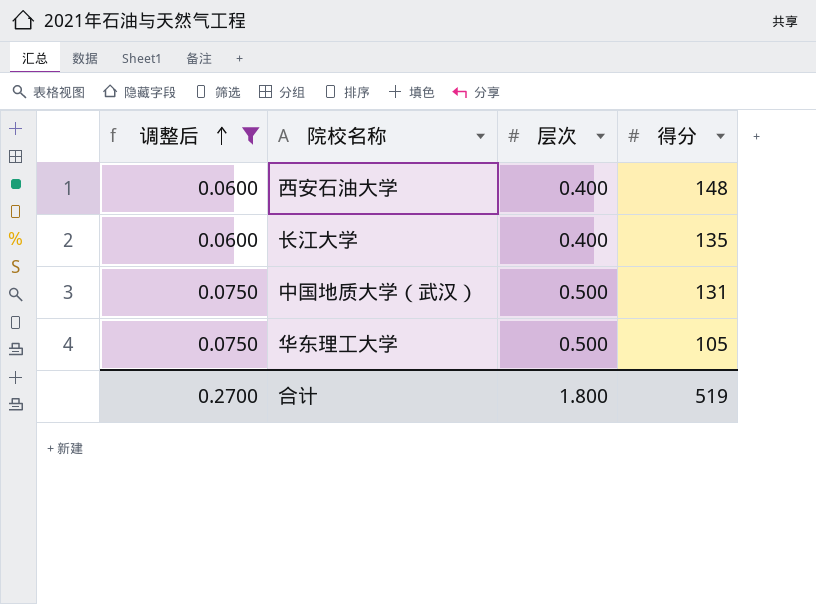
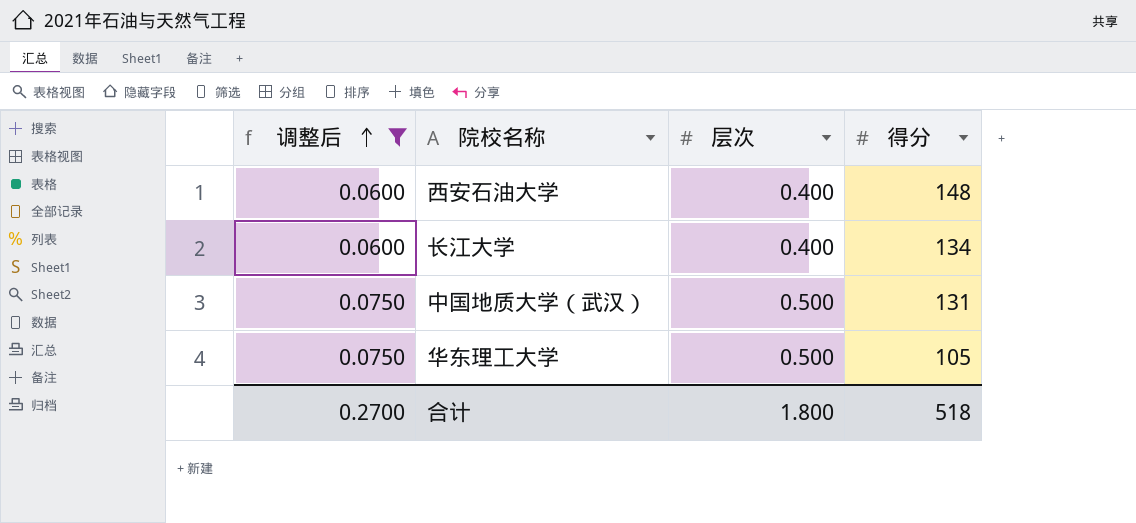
长江大学 | 得分: 135 -> 134
合计 | 得分: 519 -> 518

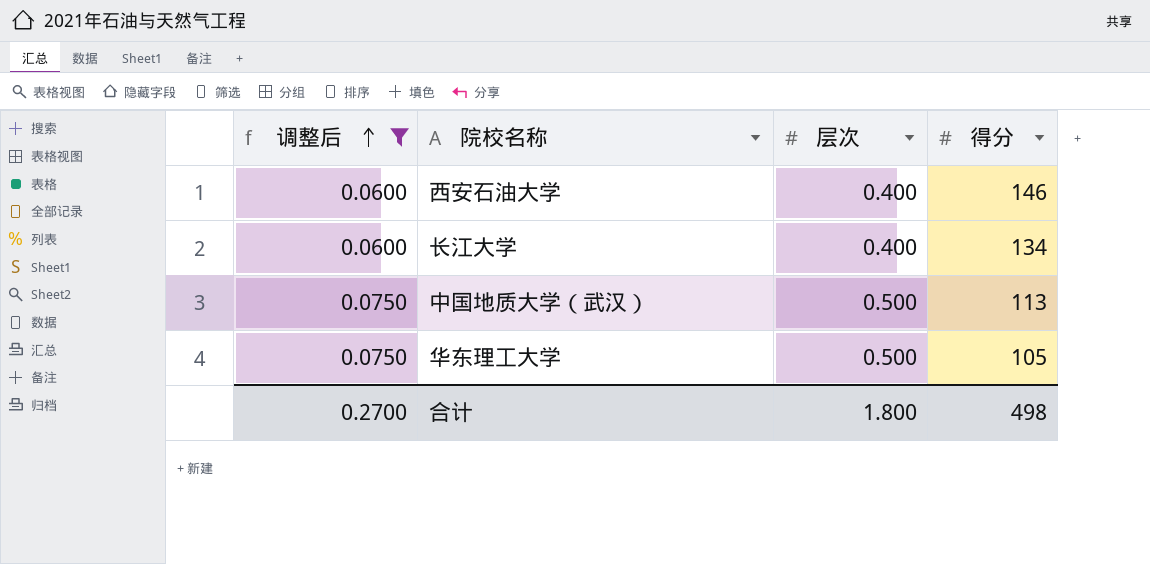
西安石油大学 | 得分: 148 -> 146
中国地质大学（武汉） | 得分: 131 -> 113
合计 | 得分: 518 -> 498

